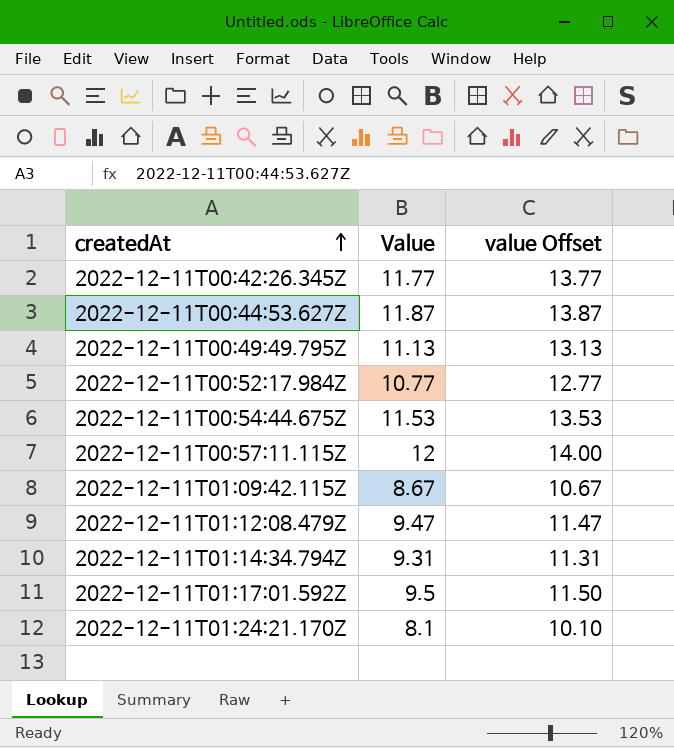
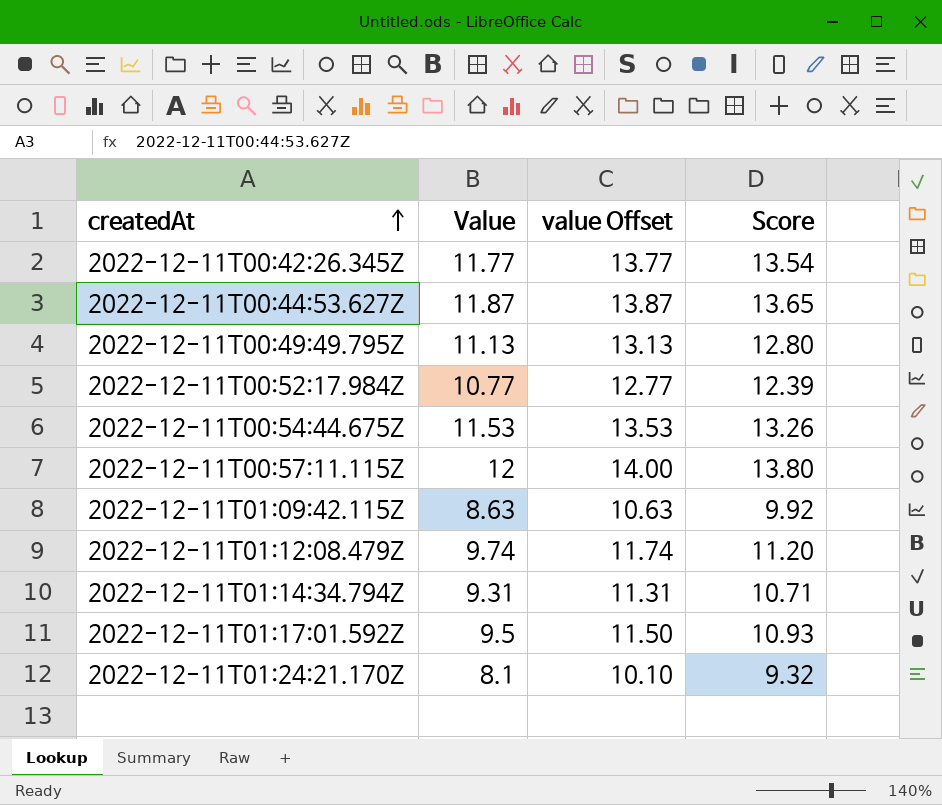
column Score | formula: none -> [Value] * 1.15
2022-12-11T01:09:42.115Z | Value: 8.67 -> 8.63
2022-12-11T01:09:42.115Z | value Offset: 10.67 -> 10.63
2022-12-11T01:12:08.479Z | Value: 9.47 -> 9.74
2022-12-11T01:12:08.479Z | value Offset: 11.47 -> 11.74

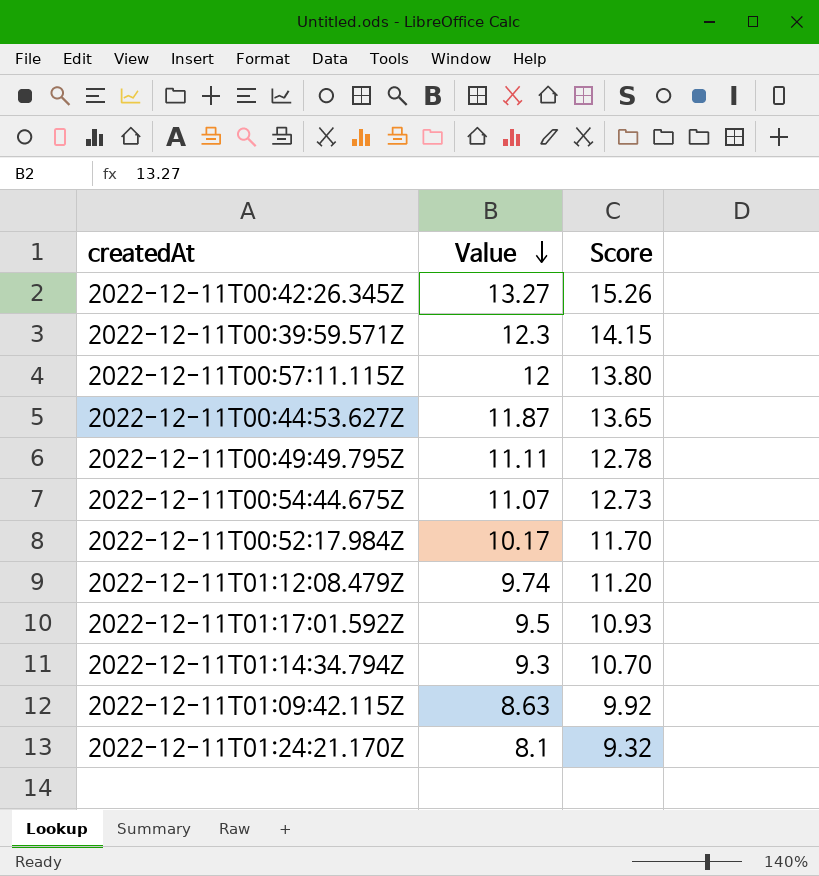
row order: createdAt ascending -> Value descending
column value Offset | formula: [Value] + 2 -> none
2022-12-11T00:42:26.345Z | Value: 11.77 -> 13.27
2022-12-11T00:42:26.345Z | Score: 13.54 -> 15.26
row 2022-12-11T00:39:59.571Z: none -> 12.3 | 14.15
2022-12-11T00:49:49.795Z | Value: 11.13 -> 11.11
2022-12-11T00:49:49.795Z | Score: 12.80 -> 12.78
2022-12-11T00:54:44.675Z | Value: 11.53 -> 11.07
2022-12-11T00:54:44.675Z | Score: 13.26 -> 12.73
2022-12-11T00:52:17.984Z | Value: 10.77 -> 10.17
2022-12-11T00:52:17.984Z | Score: 12.39 -> 11.70
2022-12-11T01:14:34.794Z | Value: 9.31 -> 9.3
2022-12-11T01:14:34.794Z | Score: 10.71 -> 10.70

